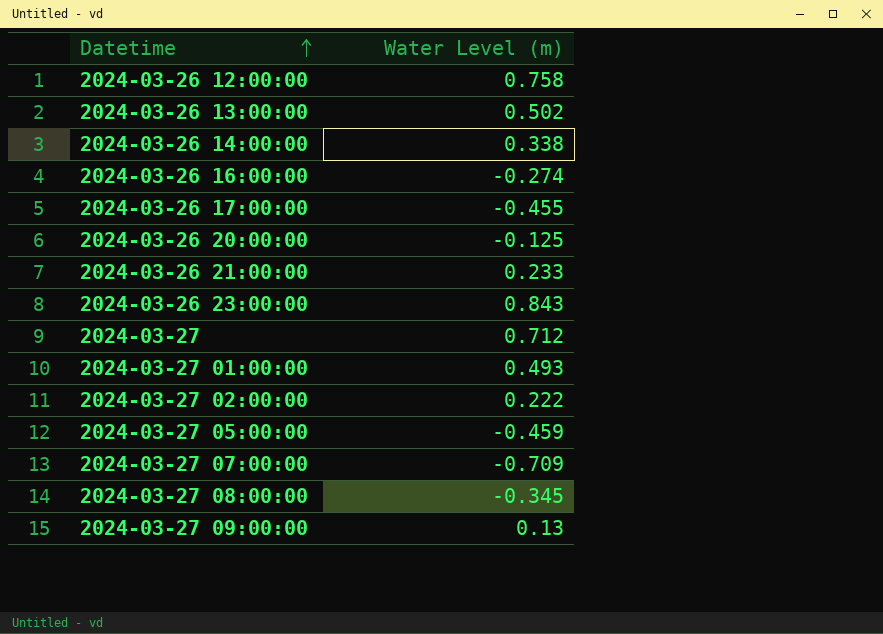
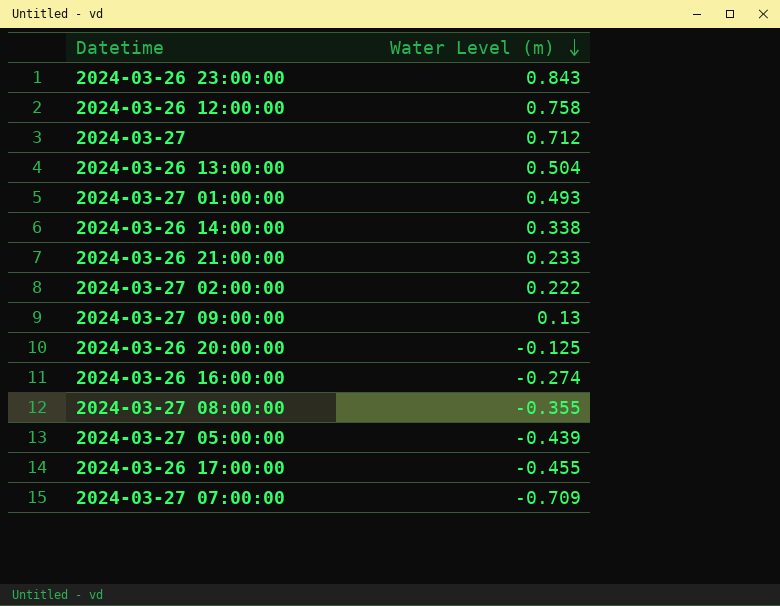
row order: Datetime ascending -> Water Level (m) descending
2024-03-26 13:00:00 | Water Level (m): 0.502 -> 0.504
2024-03-27 08:00:00 | Water Level (m): -0.345 -> -0.355
2024-03-27 05:00:00 | Water Level (m): -0.459 -> -0.439

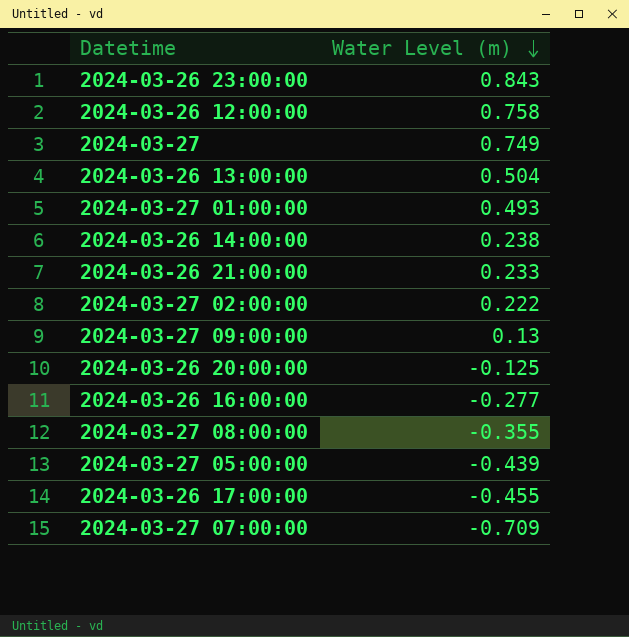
2024-03-27 | Water Level (m): 0.712 -> 0.749
2024-03-26 14:00:00 | Water Level (m): 0.338 -> 0.238
2024-03-26 16:00:00 | Water Level (m): -0.274 -> -0.277

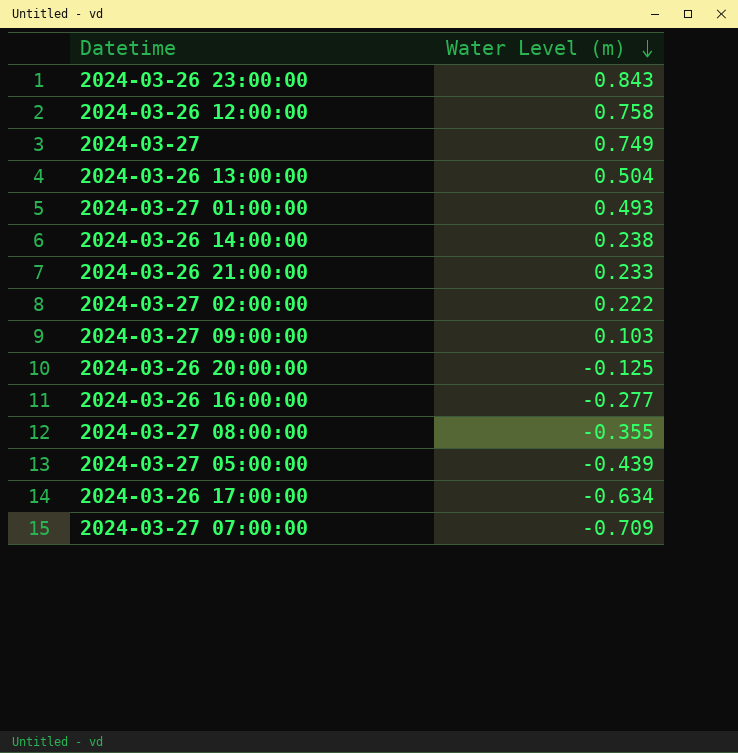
2024-03-27 09:00:00 | Water Level (m): 0.13 -> 0.103
2024-03-26 17:00:00 | Water Level (m): -0.455 -> -0.634

